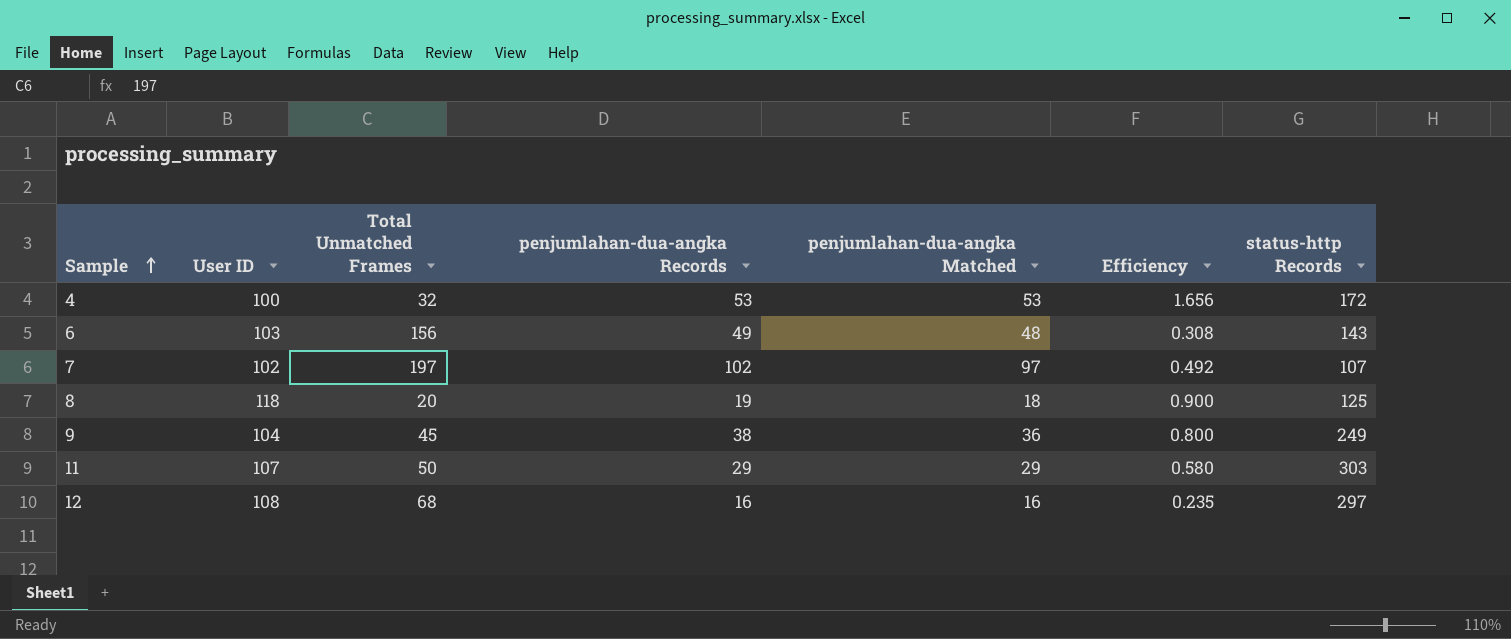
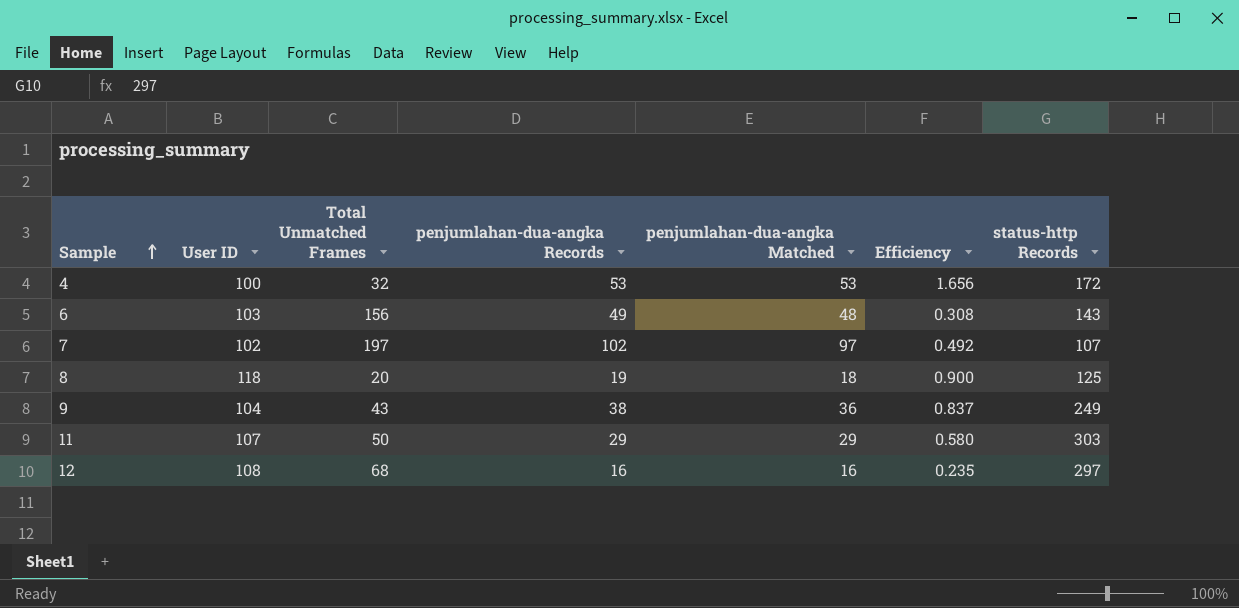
9 | Total Unmatched Frames: 45 -> 43
9 | Efficiency: 0.800 -> 0.837

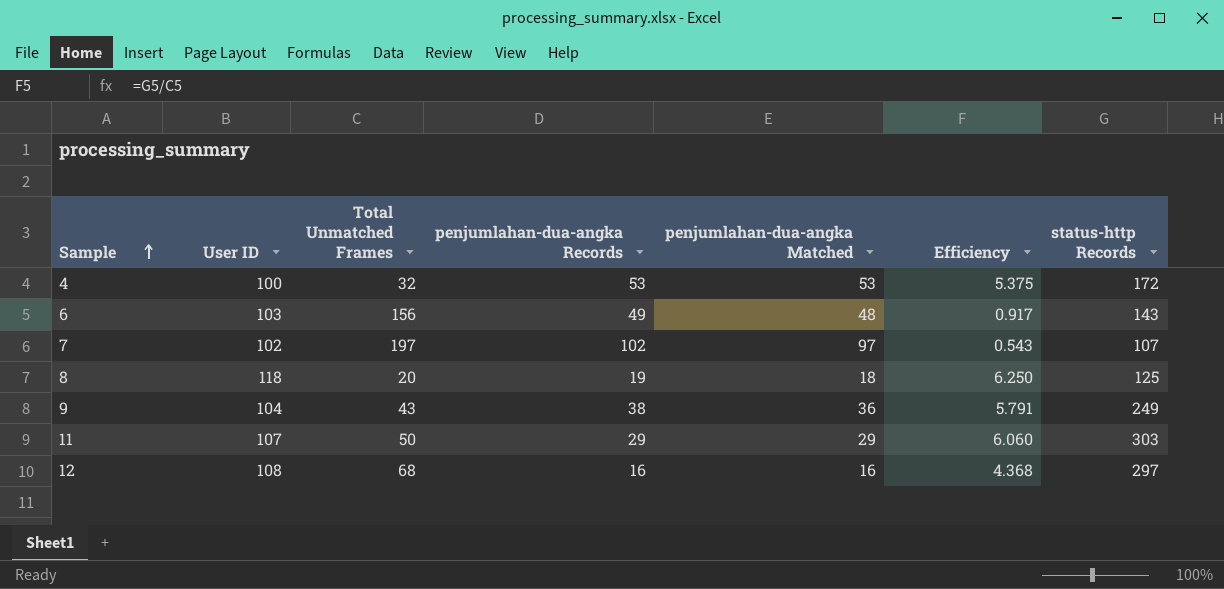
column Efficiency | formula: [penjumlahan-dua-angka Matched] / [Total Unmatched Frames] -> [status-http Records] / [Total Unmatched Frames]

